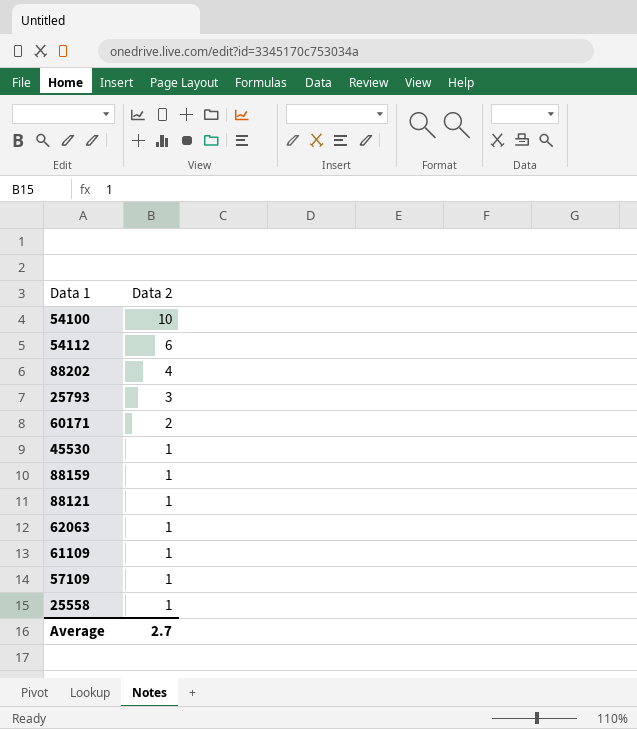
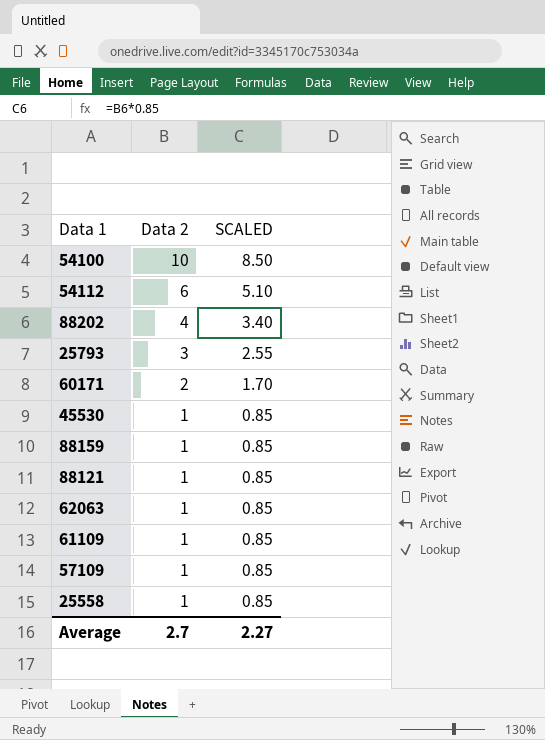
column SCALED | formula: none -> [Data 2] * 0.85

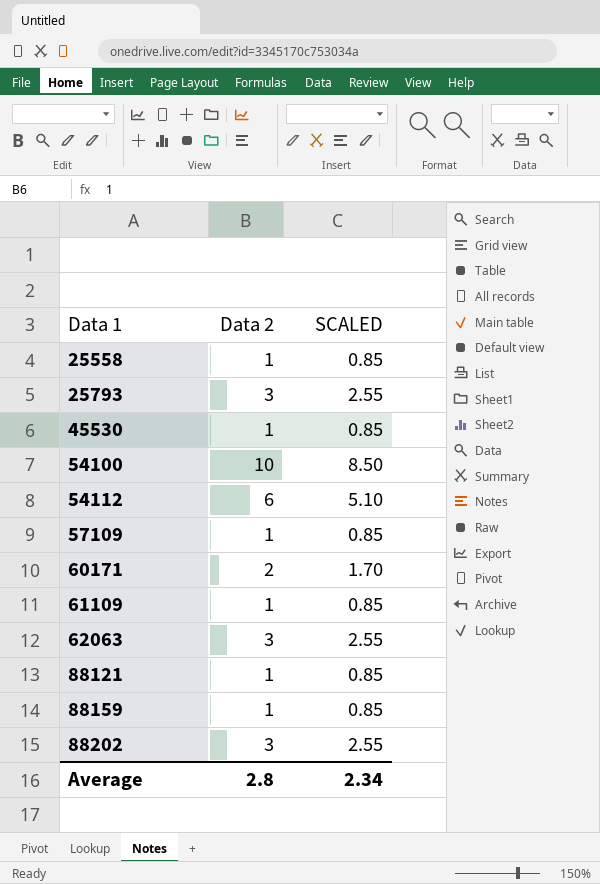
row order: Data 2 descending -> Data 1 ascending
62063 | Data 2: 1 -> 3
62063 | SCALED: 0.85 -> 2.55
88202 | Data 2: 4 -> 3
88202 | SCALED: 3.40 -> 2.55
Average | Data 2: 2.7 -> 2.8
Average | SCALED: 2.27 -> 2.34

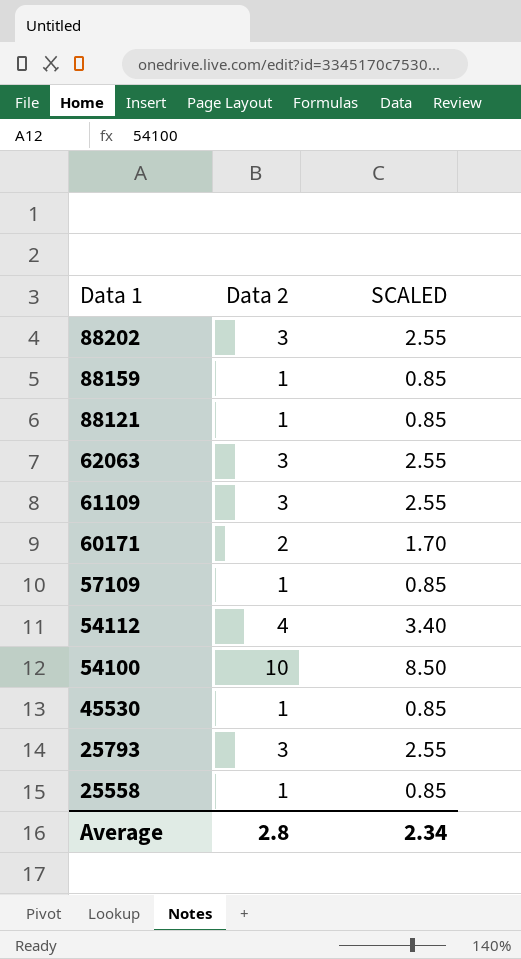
row order: Data 1 ascending -> Data 1 descending
61109 | Data 2: 1 -> 3
61109 | SCALED: 0.85 -> 2.55
54112 | Data 2: 6 -> 4
54112 | SCALED: 5.10 -> 3.40

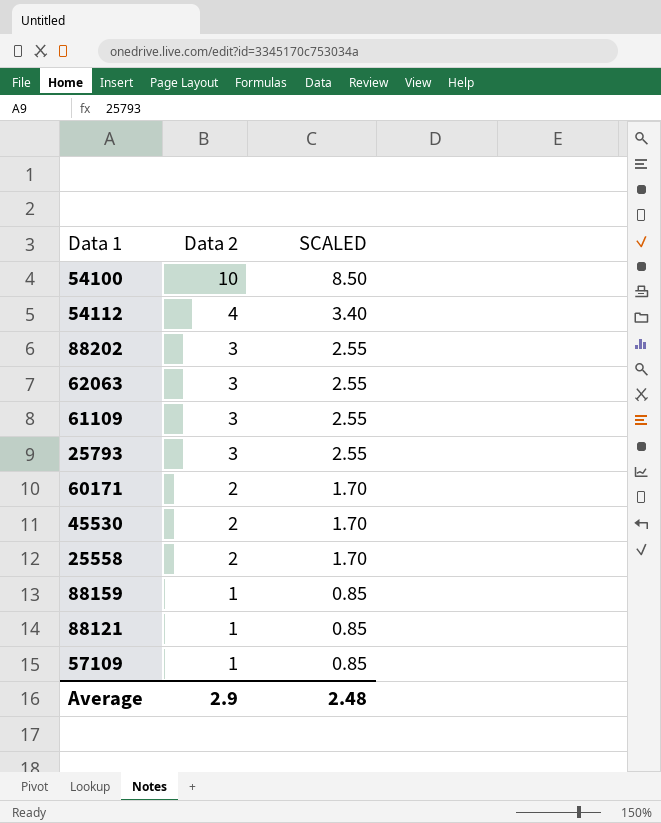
row order: Data 1 descending -> Data 2 descending
45530 | Data 2: 1 -> 2
45530 | SCALED: 0.85 -> 1.70
25558 | Data 2: 1 -> 2
25558 | SCALED: 0.85 -> 1.70
Average | Data 2: 2.8 -> 2.9
Average | SCALED: 2.34 -> 2.48

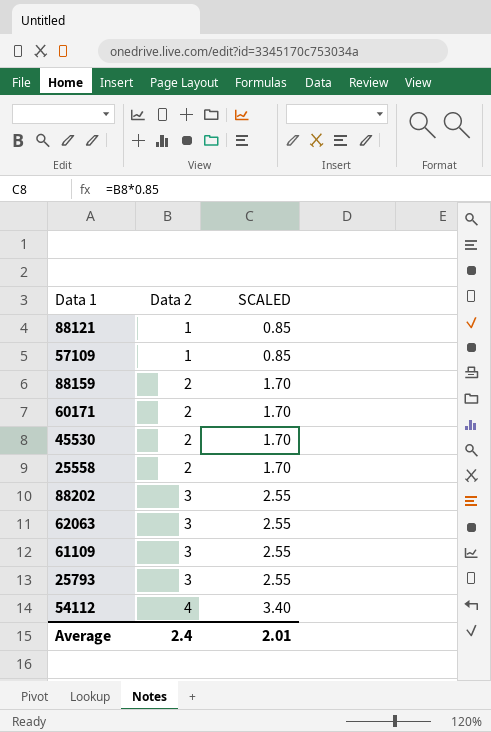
row order: Data 2 descending -> Data 2 ascending
row 54100: 10 | 8.50 -> none
88159 | Data 2: 1 -> 2
88159 | SCALED: 0.85 -> 1.70
Average | Data 2: 2.9 -> 2.4
Average | SCALED: 2.48 -> 2.01

